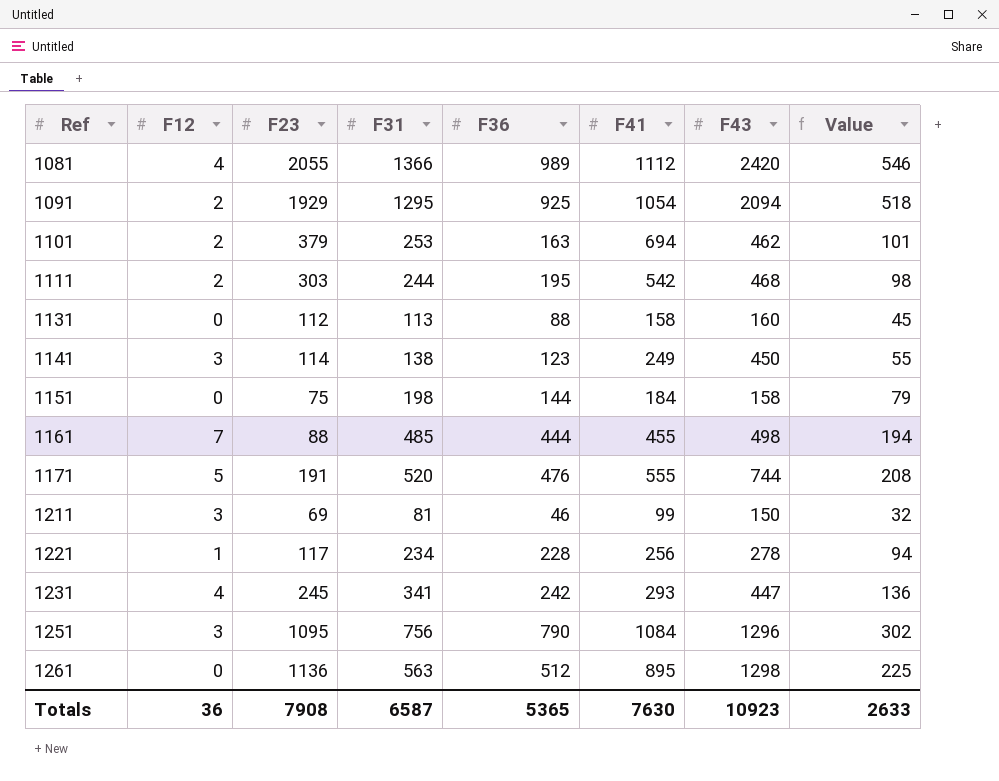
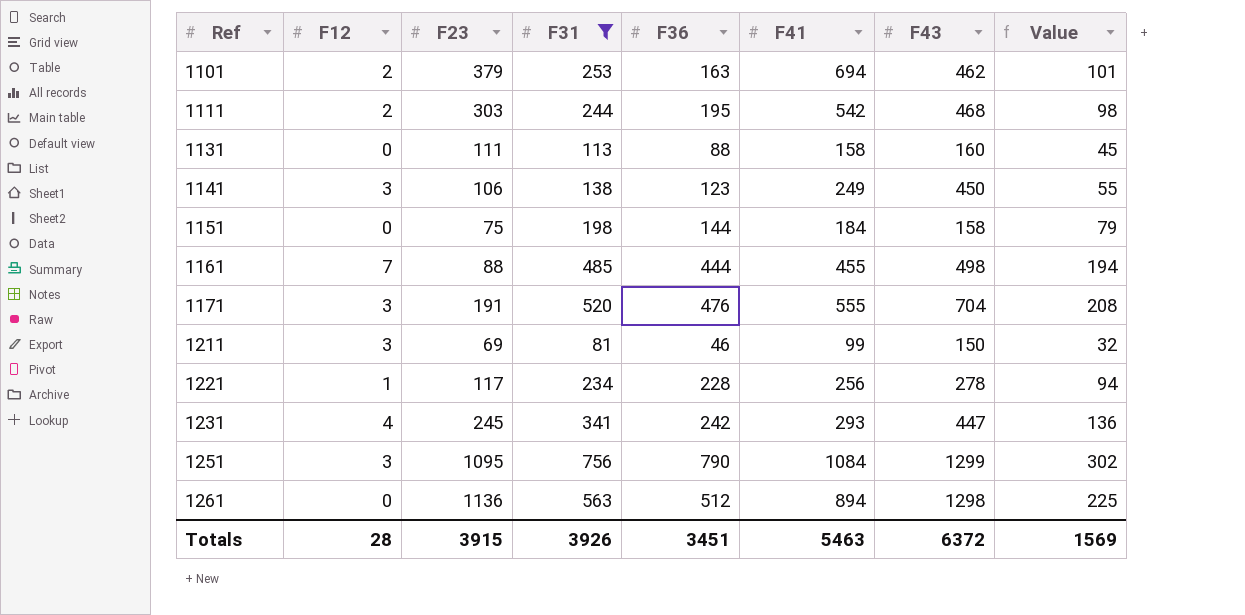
filter: none -> F31 <= 756
1131 | F23: 112 -> 111
1141 | F23: 114 -> 106
1171 | F12: 5 -> 3
1171 | F43: 744 -> 704
1251 | F43: 1296 -> 1299
1261 | F41: 895 -> 894
Totals | F12: 36 -> 28
Totals | F23: 7908 -> 3915
Totals | F31: 6587 -> 3926
Totals | F36: 5365 -> 3451
Totals | F41: 7630 -> 5463
Totals | F43: 10923 -> 6372
Totals | Value: 2633 -> 1569

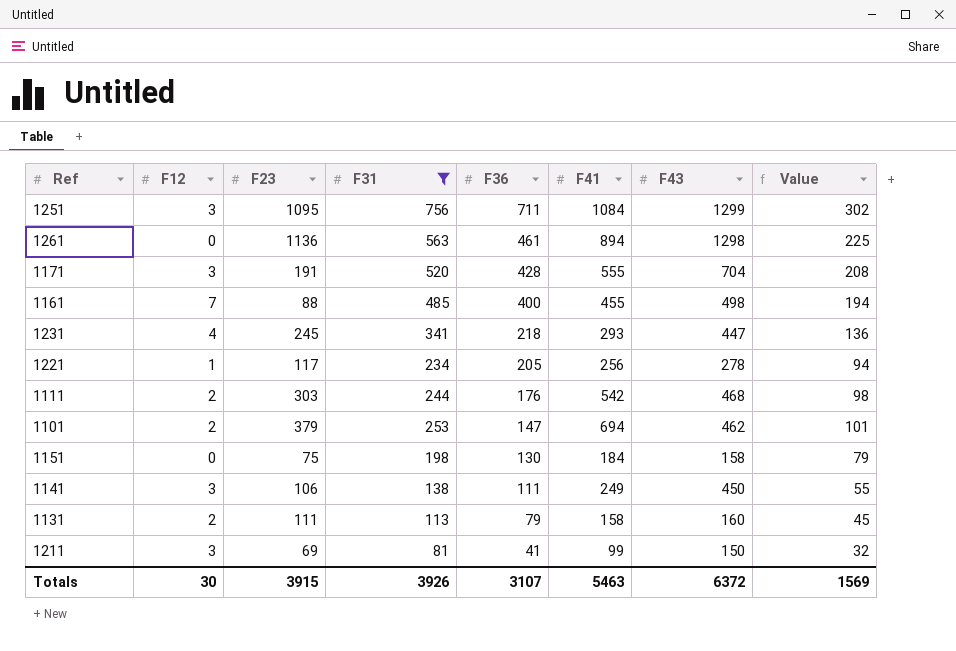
row order: Ref ascending -> F36 descending
1251 | F36: 790 -> 711
1261 | F36: 512 -> 461
1171 | F36: 476 -> 428
1161 | F36: 444 -> 400
1231 | F36: 242 -> 218
1221 | F36: 228 -> 205
1111 | F36: 195 -> 176
1101 | F36: 163 -> 147
1151 | F36: 144 -> 130
1141 | F36: 123 -> 111
1131 | F12: 0 -> 2
1131 | F36: 88 -> 79
1211 | F36: 46 -> 41
Totals | F12: 28 -> 30
Totals | F36: 3451 -> 3107

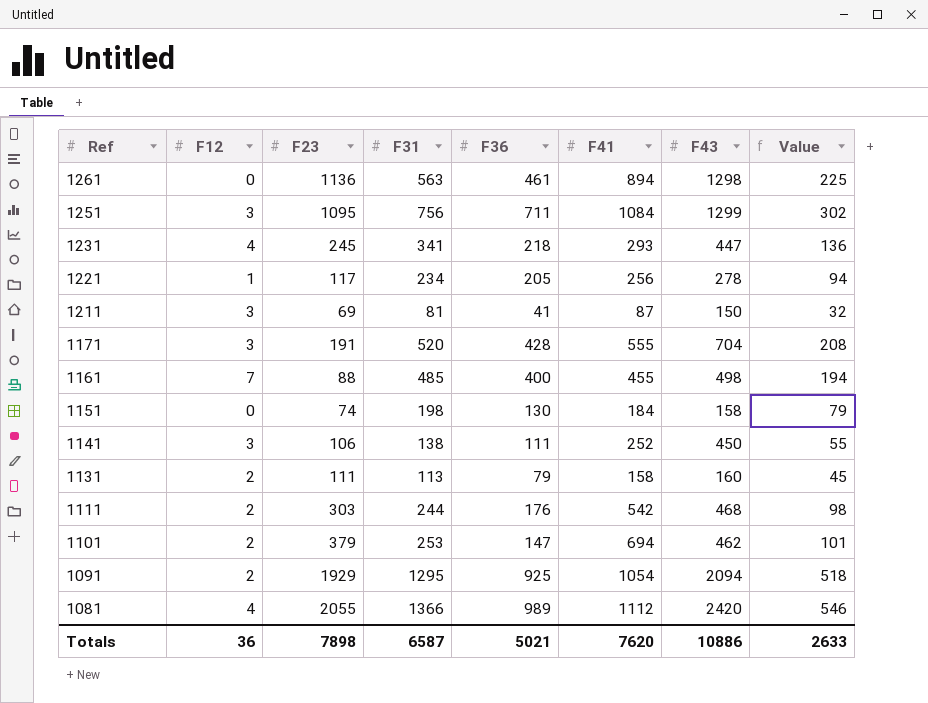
filter: F31 <= 756 -> none
row order: F36 descending -> Ref descending
1211 | F41: 99 -> 87
1151 | F23: 75 -> 74
1141 | F41: 249 -> 252
Totals | F12: 30 -> 36
Totals | F23: 3915 -> 7898
Totals | F31: 3926 -> 6587
Totals | F36: 3107 -> 5021
Totals | F41: 5463 -> 7620
Totals | F43: 6372 -> 10886
Totals | Value: 1569 -> 2633

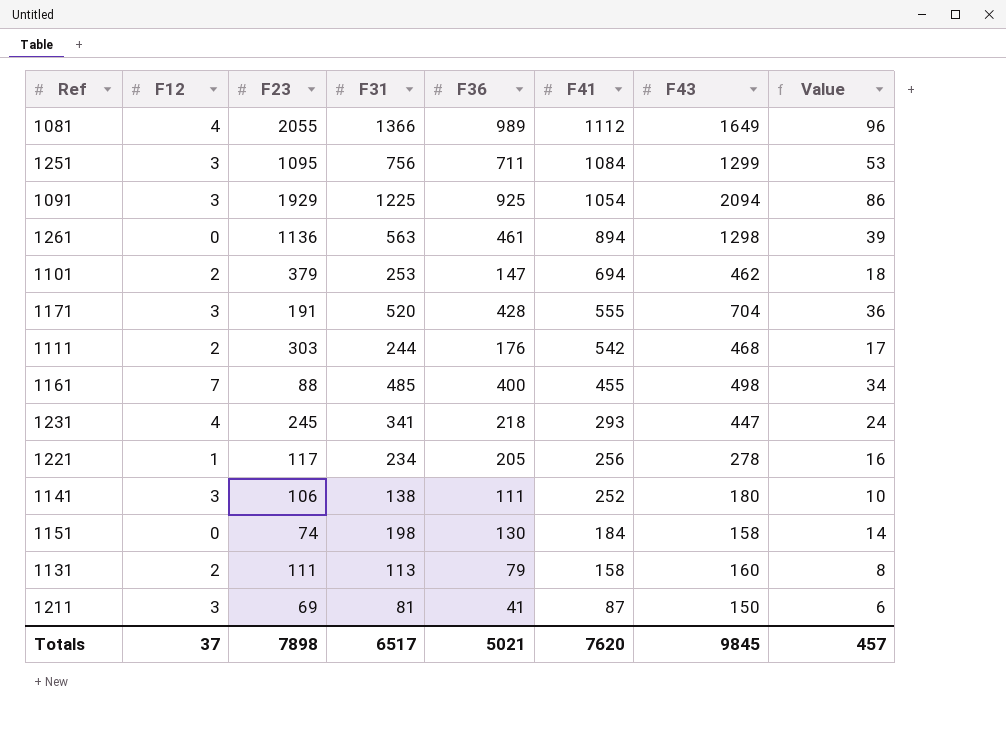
row order: Ref descending -> F41 descending
column Value | formula: [F31] * 0.4 -> [F31] * 0.07
1081 | F43: 2420 -> 1649
1091 | F12: 2 -> 3
1091 | F31: 1295 -> 1225
1141 | F43: 450 -> 180
Totals | F12: 36 -> 37
Totals | F31: 6587 -> 6517
Totals | F43: 10886 -> 9845
Totals | Value: 2633 -> 457

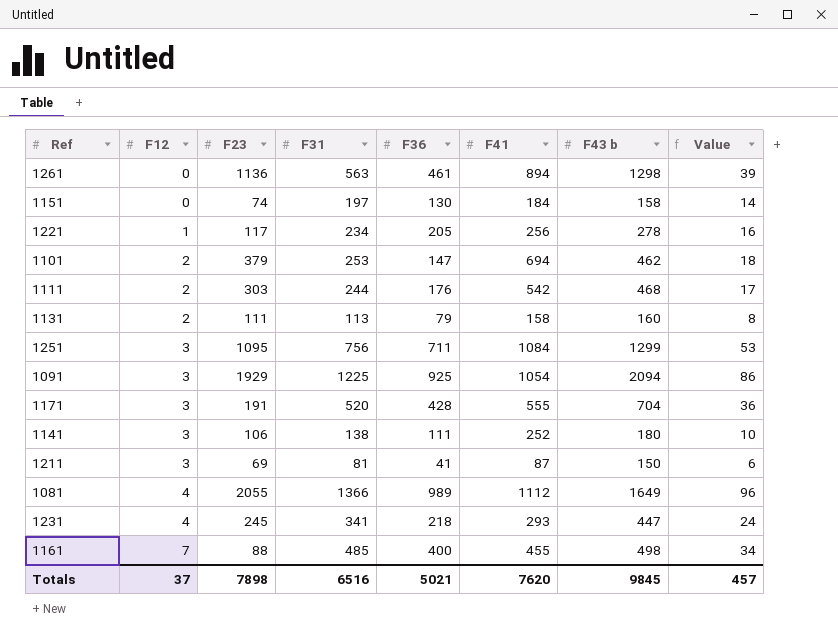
row order: F41 descending -> F12 ascending
column name: F43 -> F43 b
1151 | F31: 198 -> 197
Totals | F31: 6517 -> 6516

